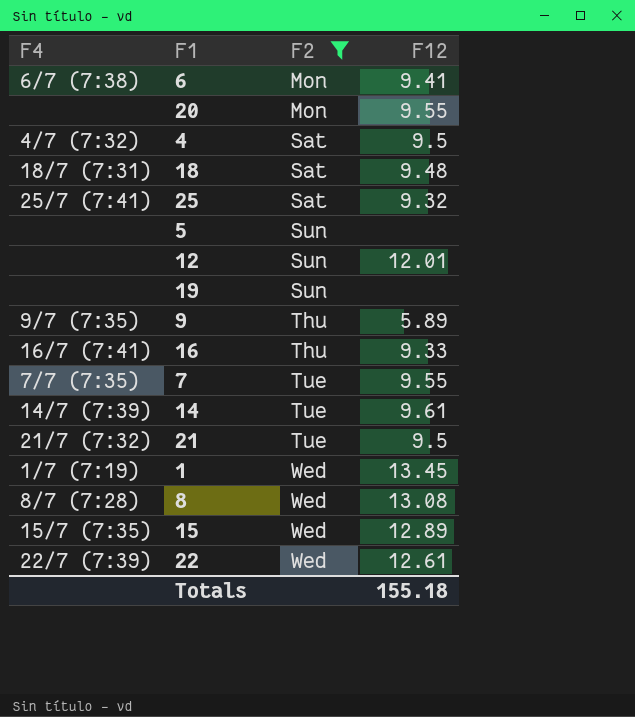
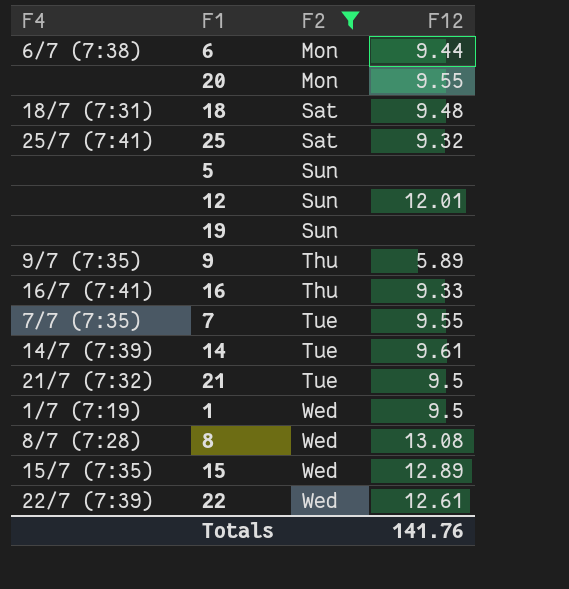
row 4: 4/7 (7:32) | Sat | 9.5 -> none
6 | F12: 9.41 -> 9.44
1 | F12: 13.45 -> 9.5
Totals | F12: 155.18 -> 141.76

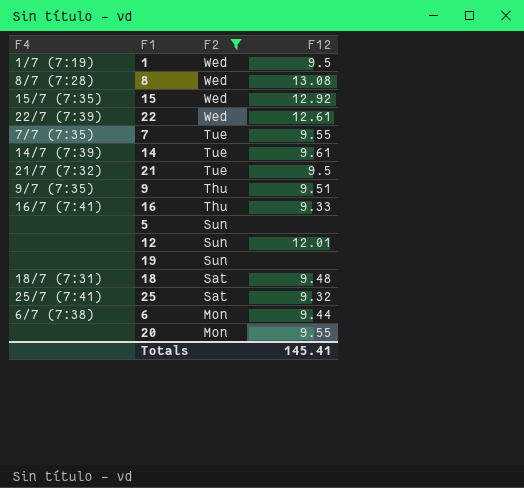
row order: F2 ascending -> F2 descending
15 | F12: 12.89 -> 12.92
9 | F12: 5.89 -> 9.51
Totals | F12: 141.76 -> 145.41

